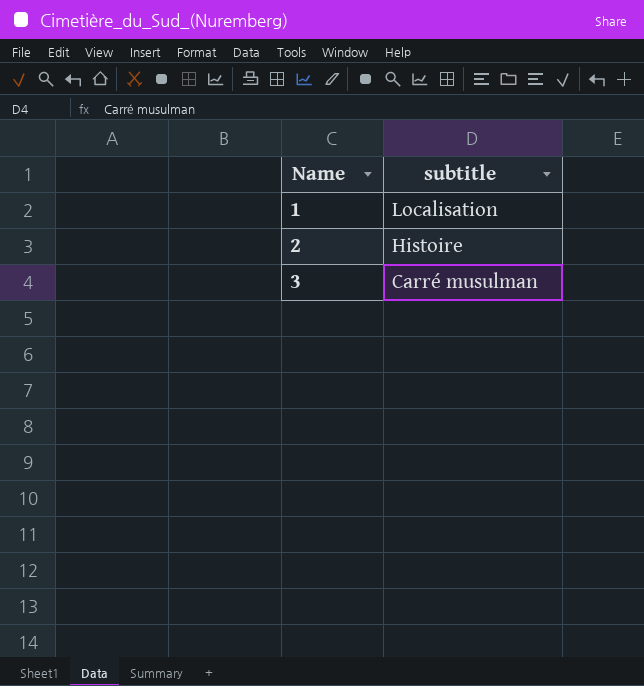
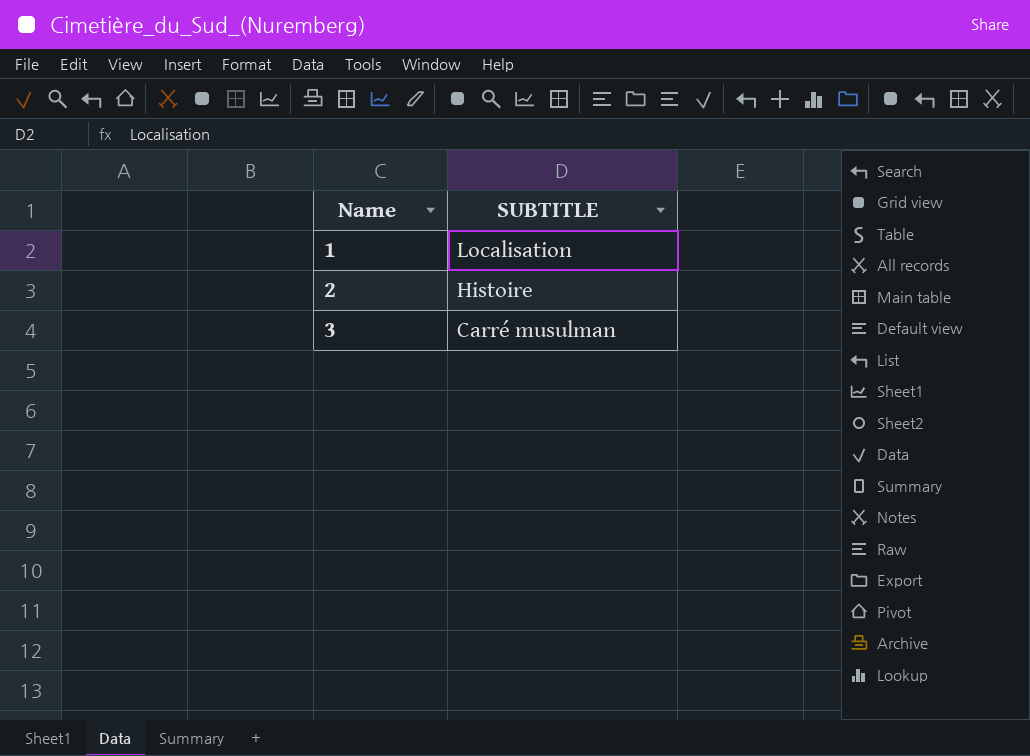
column name: subtitle -> SUBTITLE

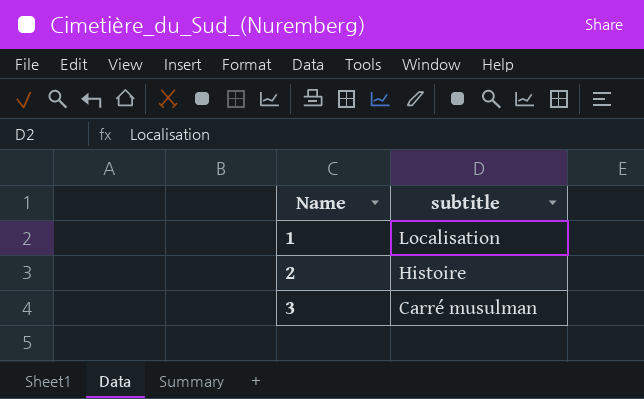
column name: SUBTITLE -> subtitle

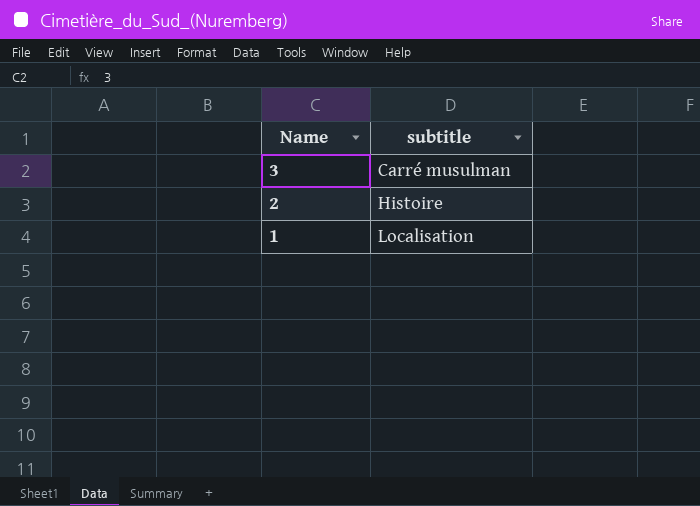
row order: Name ascending -> Name descending

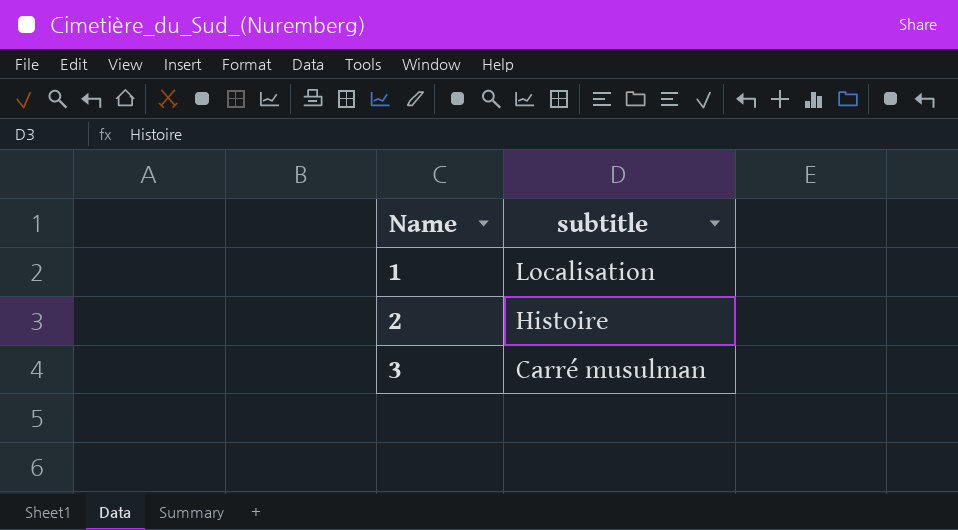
row order: Name descending -> Name ascending

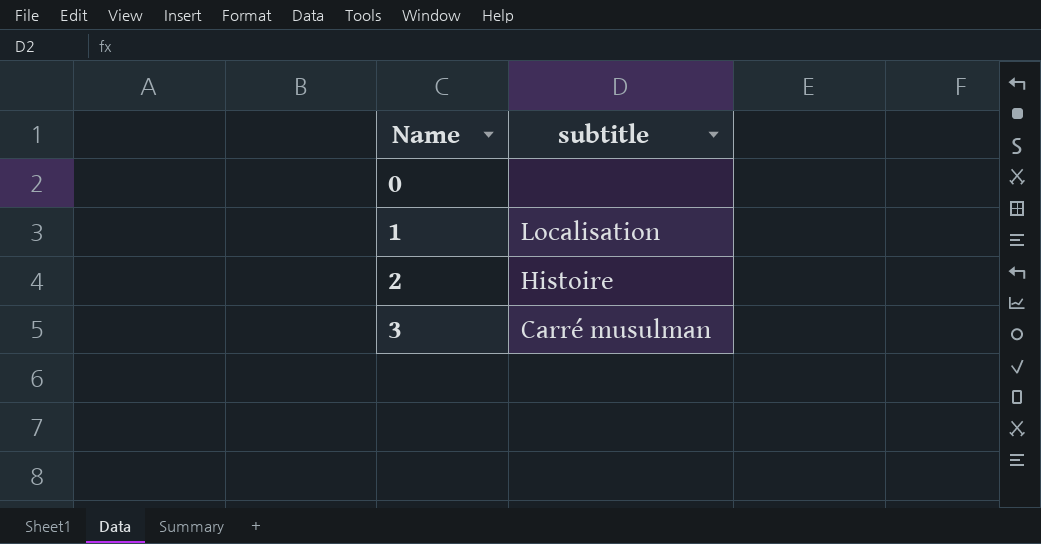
row 0: none -> none

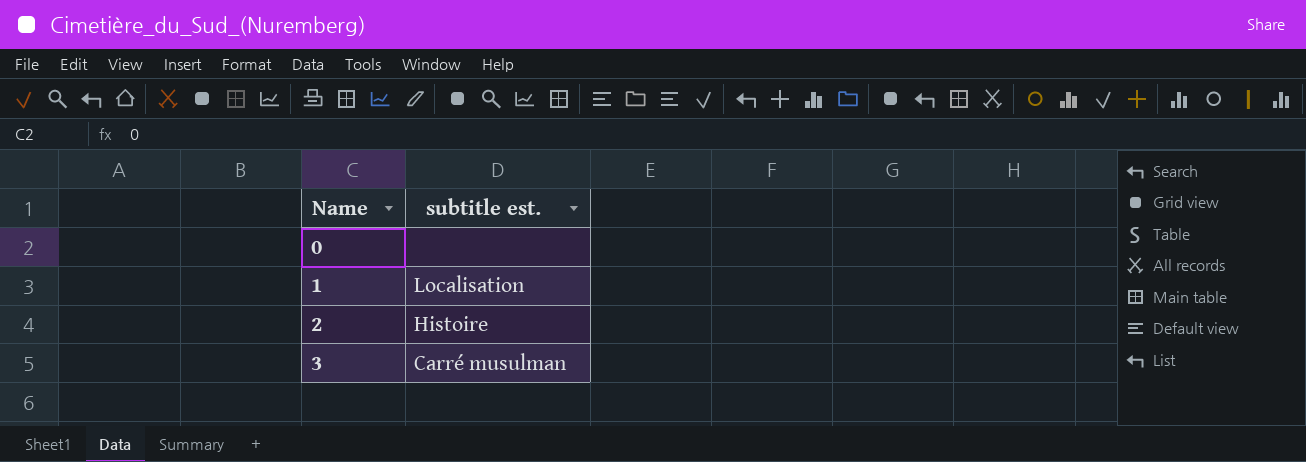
column name: subtitle -> subtitle est.

